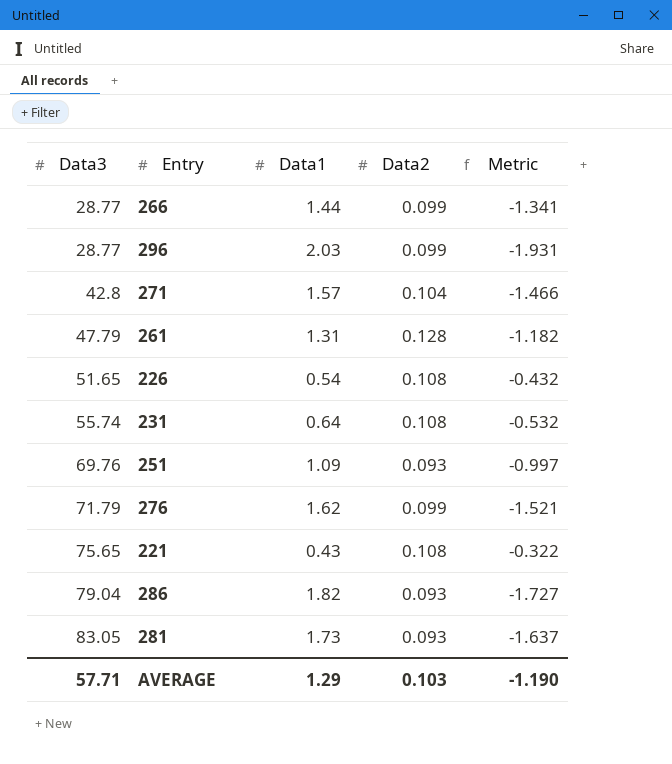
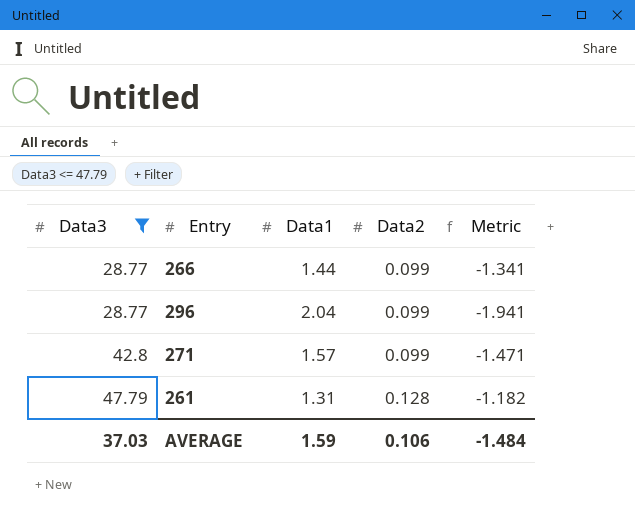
filter: none -> Data3 <= 47.79
296 | Data1: 2.03 -> 2.04
296 | Metric: -1.931 -> -1.941
271 | Data2: 0.104 -> 0.099
271 | Metric: -1.466 -> -1.471
AVERAGE | Data3: 57.71 -> 37.03
AVERAGE | Data1: 1.29 -> 1.59
AVERAGE | Data2: 0.103 -> 0.106
AVERAGE | Metric: -1.190 -> -1.484

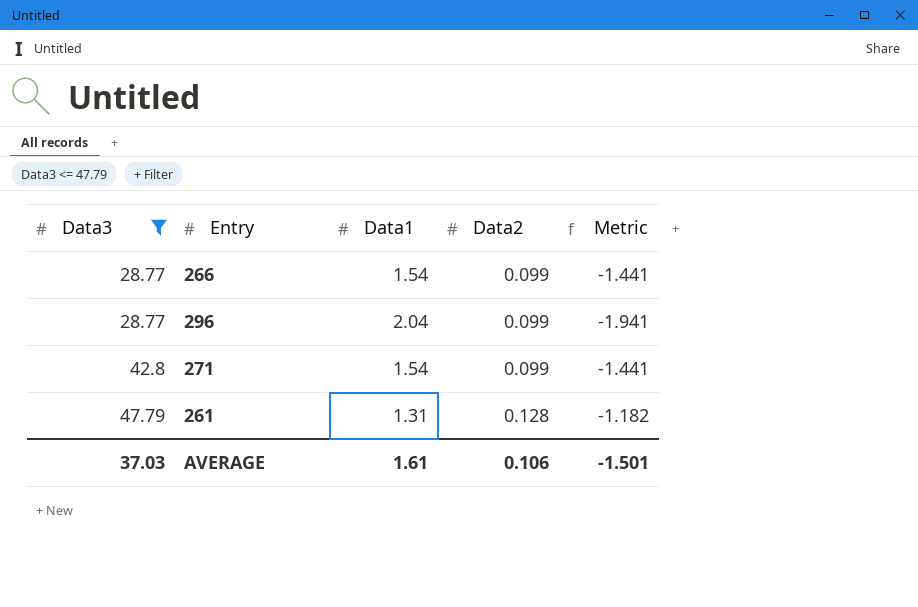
266 | Data1: 1.44 -> 1.54
266 | Metric: -1.341 -> -1.441
271 | Data1: 1.57 -> 1.54
271 | Metric: -1.471 -> -1.441
AVERAGE | Data1: 1.59 -> 1.61
AVERAGE | Metric: -1.484 -> -1.501

